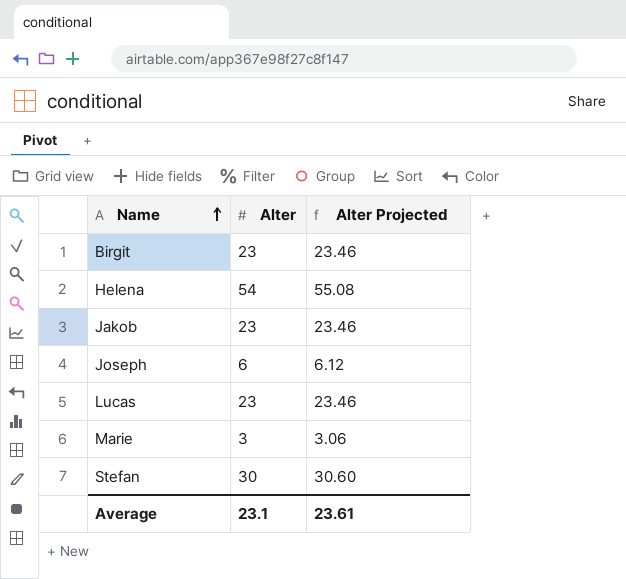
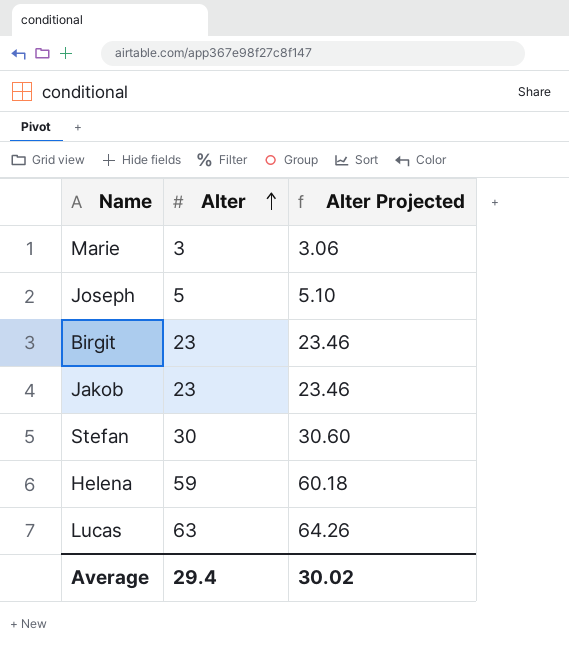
row order: Name ascending -> Alter ascending
Joseph | Alter: 6 -> 5
Joseph | Alter Projected: 6.12 -> 5.10
Helena | Alter: 54 -> 59
Helena | Alter Projected: 55.08 -> 60.18
Lucas | Alter: 23 -> 63
Lucas | Alter Projected: 23.46 -> 64.26
Average | Alter: 23.1 -> 29.4
Average | Alter Projected: 23.61 -> 30.02

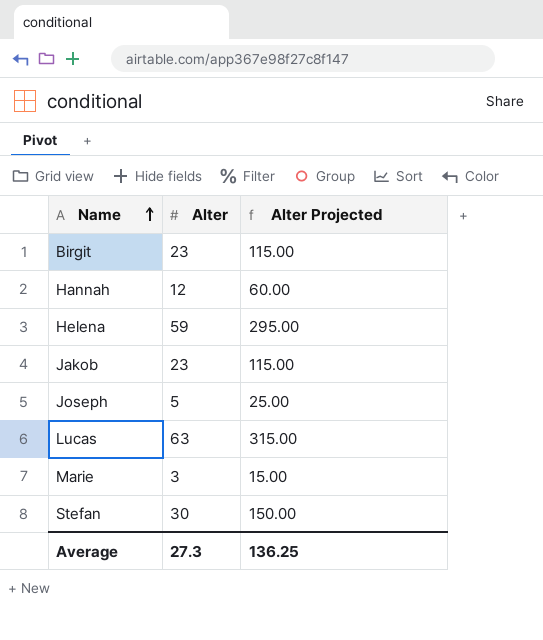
row order: Alter ascending -> Name ascending
column Alter Projected | formula: [Alter] * 1.02 -> [Alter] * 5
row Hannah: none -> 12 | 60.00
Average | Alter: 29.4 -> 27.3
Average | Alter Projected: 30.02 -> 136.25

